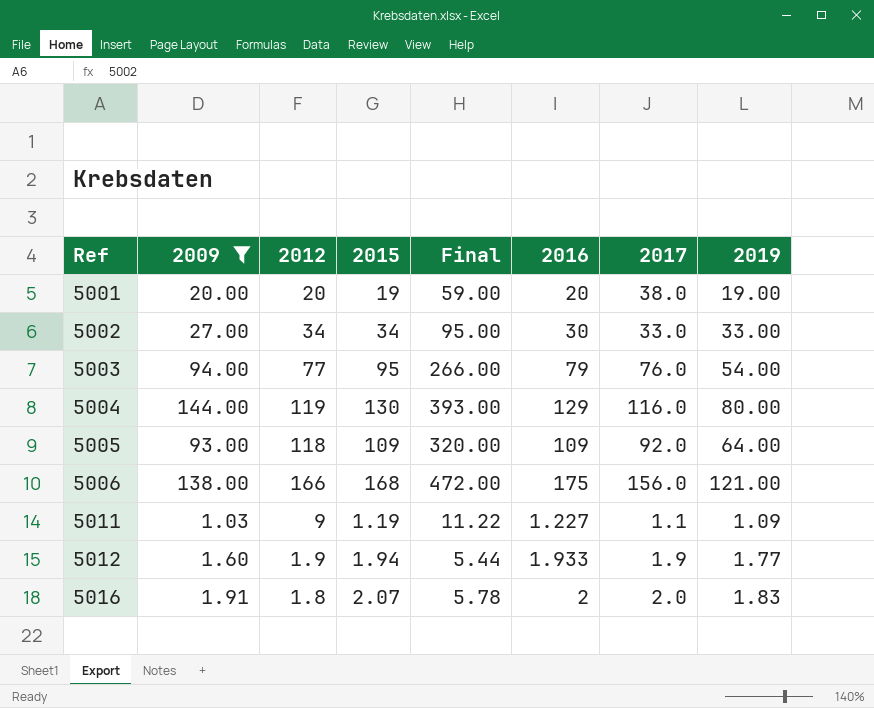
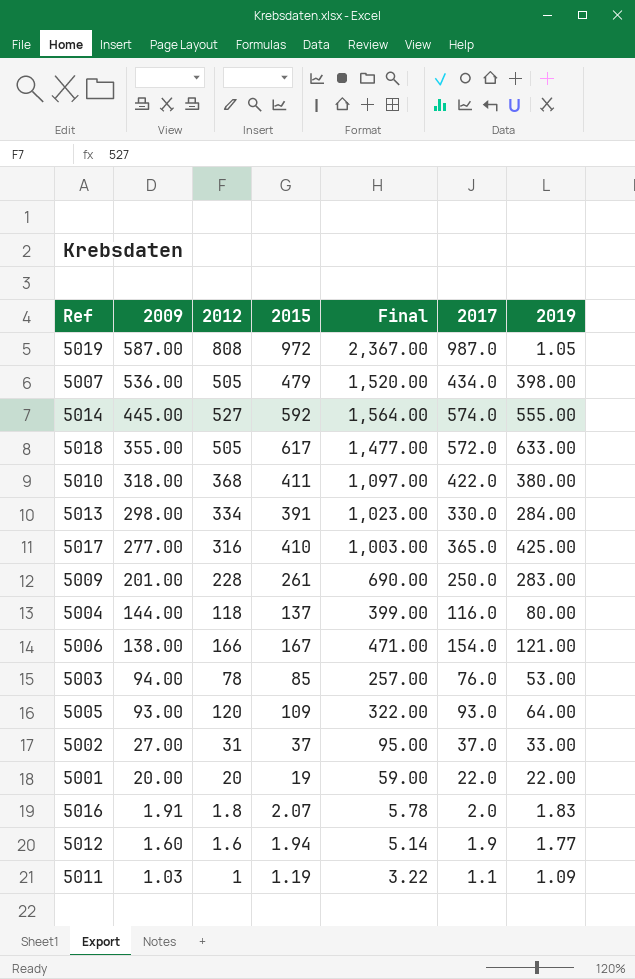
filter: 2009 <= 144.00 -> none
row order: Ref ascending -> 2009 descending
column 2016 | position: 6 -> none
5004 | 2012: 119 -> 118
5004 | 2015: 130 -> 137
5004 | Final: 393.00 -> 399.00
5006 | 2015: 168 -> 167
5006 | Final: 472.00 -> 471.00
5006 | 2017: 156.0 -> 154.0
5003 | 2012: 77 -> 78
5003 | 2015: 95 -> 85
5003 | Final: 266.00 -> 257.00
5003 | 2019: 54.00 -> 53.00
5005 | 2012: 118 -> 120
5005 | Final: 320.00 -> 322.00
5005 | 2017: 92.0 -> 93.0
5002 | 2012: 34 -> 31
5002 | 2015: 34 -> 37
5002 | 2017: 33.0 -> 37.0
5001 | 2017: 38.0 -> 22.0
5001 | 2019: 19.00 -> 22.00
5012 | 2012: 1.9 -> 1.6
5012 | Final: 5.44 -> 5.14
5011 | 2012: 9 -> 1
5011 | Final: 11.22 -> 3.22

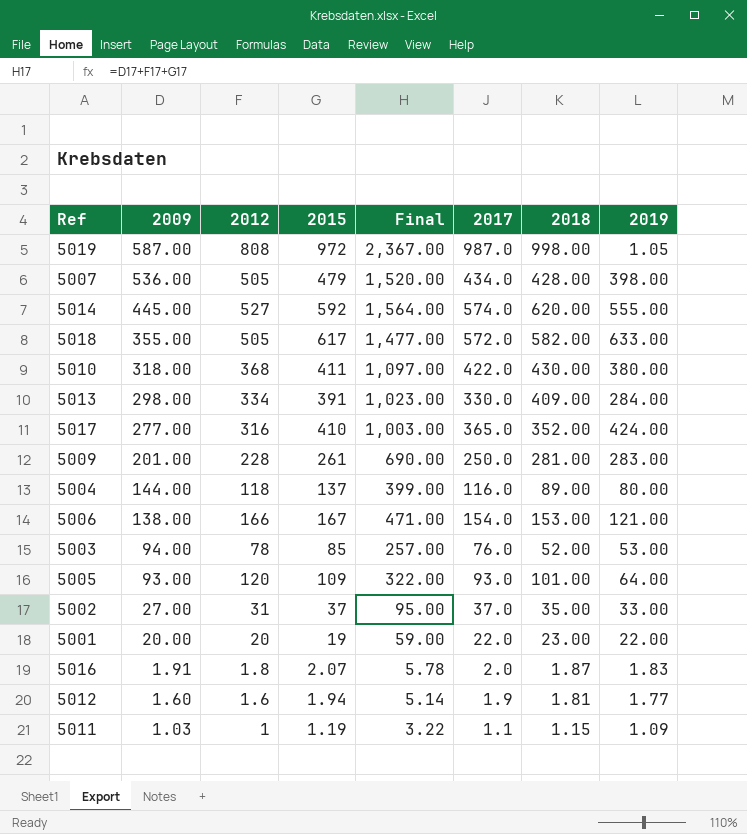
column 2018 | position: none -> 7
5017 | 2019: 425.00 -> 424.00

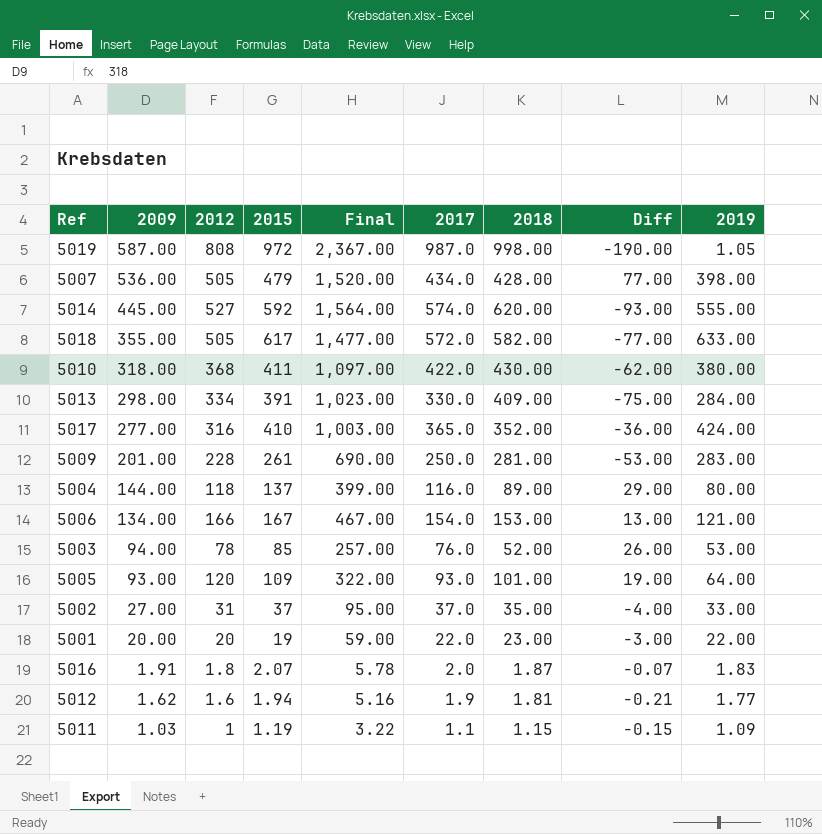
column Diff | formula: none -> [2012] - [2018]
5006 | 2009: 138.00 -> 134.00
5006 | Final: 471.00 -> 467.00
5012 | 2009: 1.60 -> 1.62
5012 | Final: 5.14 -> 5.16

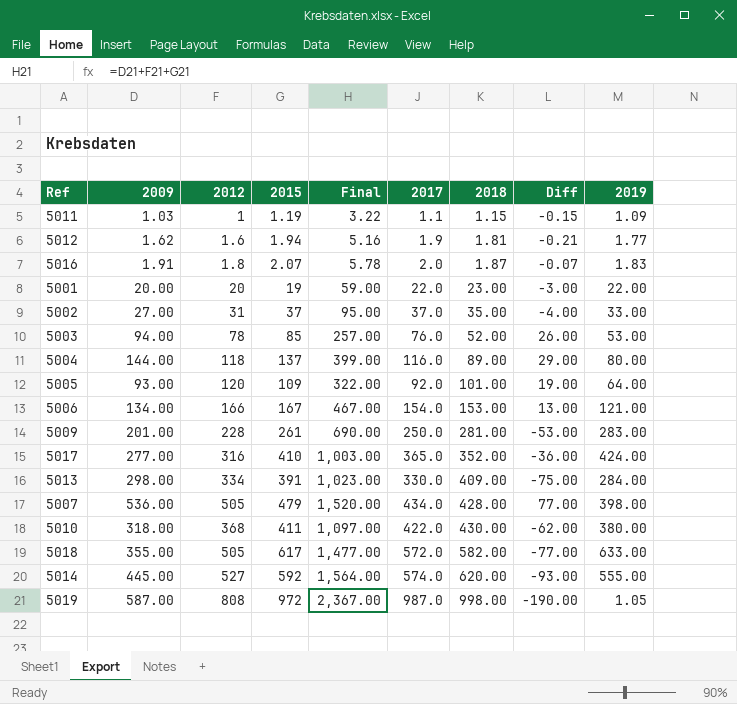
row order: 2009 descending -> 2018 ascending
5005 | 2017: 93.0 -> 92.0

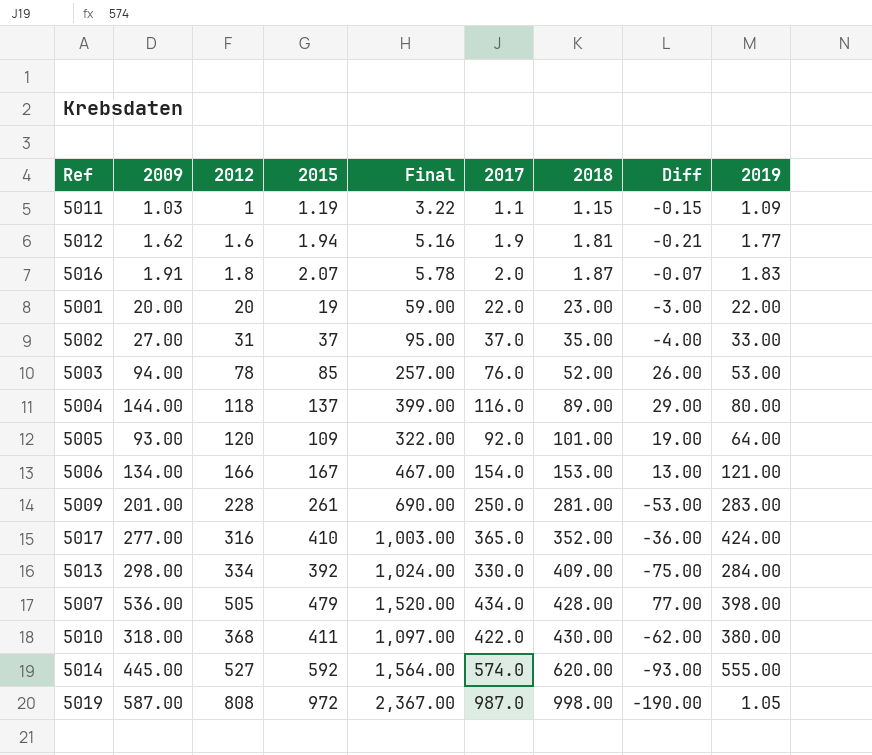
row 5018: 355.00 | 505 | 617 | 1,477.00 | 572.0 | 582.00 | -77.00 | 633.00 -> none
5013 | 2015: 391 -> 392
5013 | Final: 1,023.00 -> 1,024.00

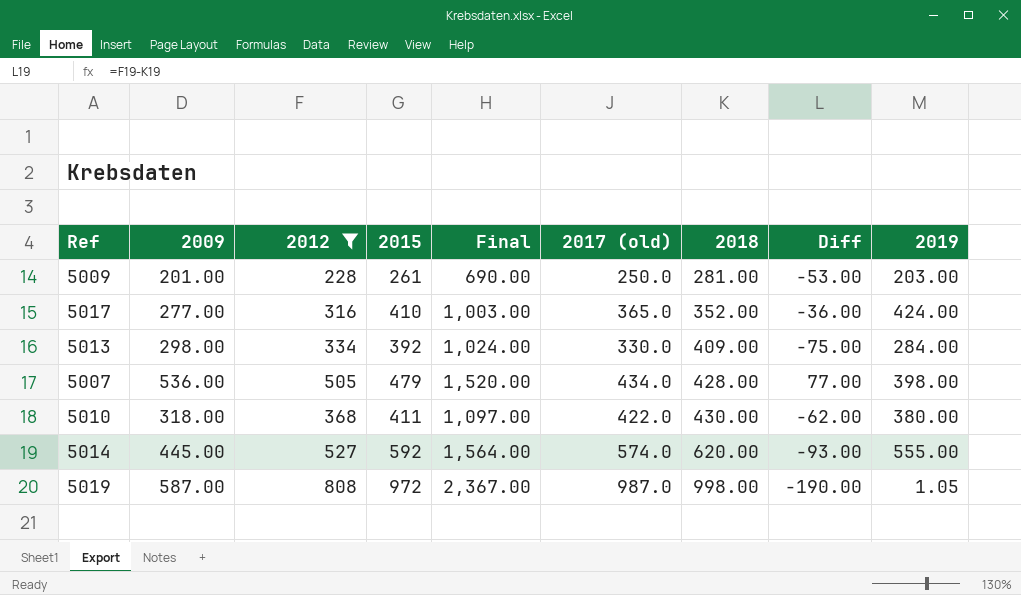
filter: none -> 2012 >= 228
column name: 2017 -> 2017 (old)
5009 | 2019: 283.00 -> 203.00

